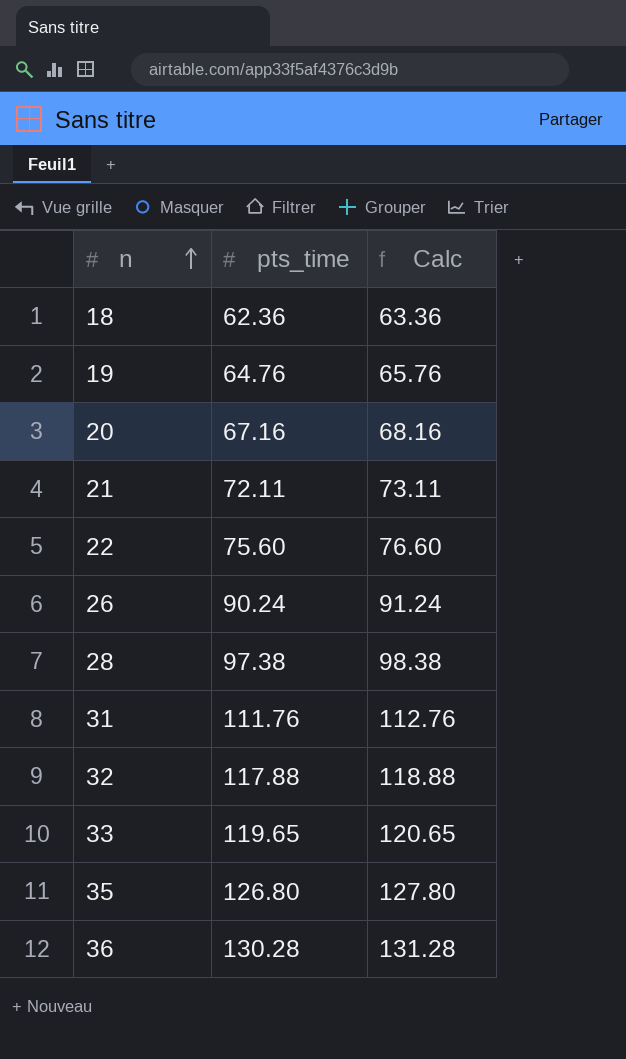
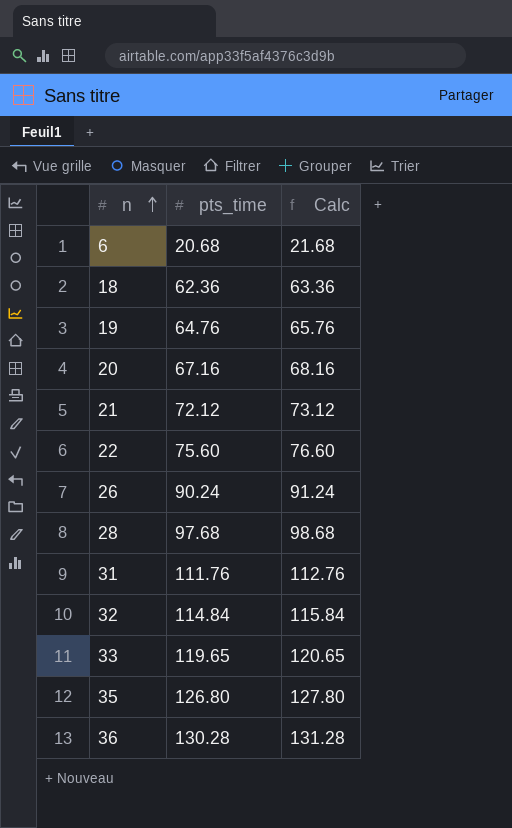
row 6: none -> 20.68 | 21.68
21 | pts_time: 72.11 -> 72.12
21 | Calc: 73.11 -> 73.12
28 | pts_time: 97.38 -> 97.68
28 | Calc: 98.38 -> 98.68
32 | pts_time: 117.88 -> 114.84
32 | Calc: 118.88 -> 115.84

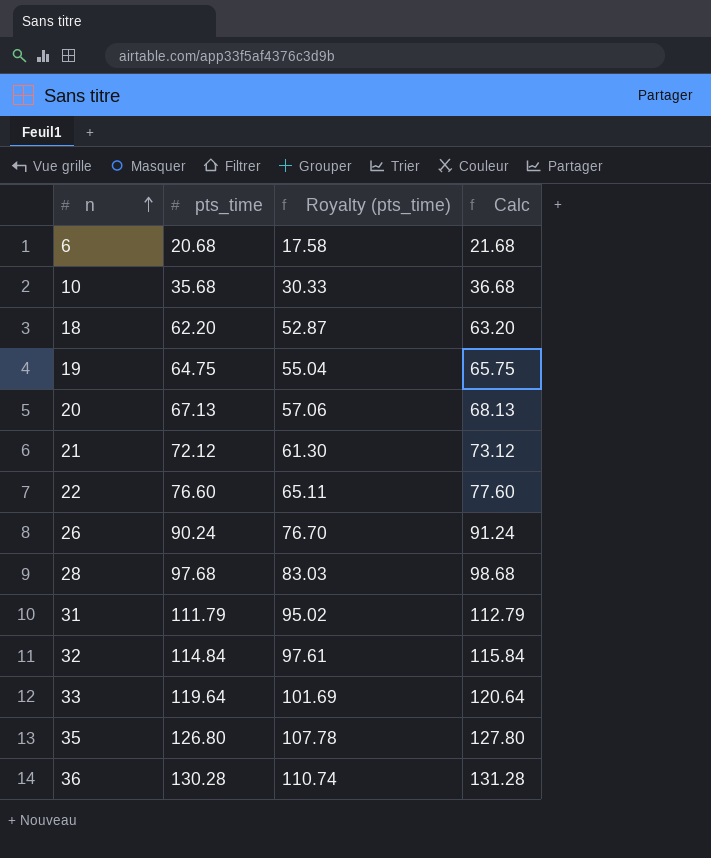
column Royalty (pts_time) | formula: none -> [pts_time] * 0.85
row 10: none -> 35.68 | 30.33 | 36.68
18 | pts_time: 62.36 -> 62.20
18 | Calc: 63.36 -> 63.20
19 | pts_time: 64.76 -> 64.75
19 | Calc: 65.76 -> 65.75
20 | pts_time: 67.16 -> 67.13
20 | Calc: 68.16 -> 68.13
22 | pts_time: 75.60 -> 76.60
22 | Calc: 76.60 -> 77.60
31 | pts_time: 111.76 -> 111.79
31 | Calc: 112.76 -> 112.79
33 | pts_time: 119.65 -> 119.64
33 | Calc: 120.65 -> 120.64

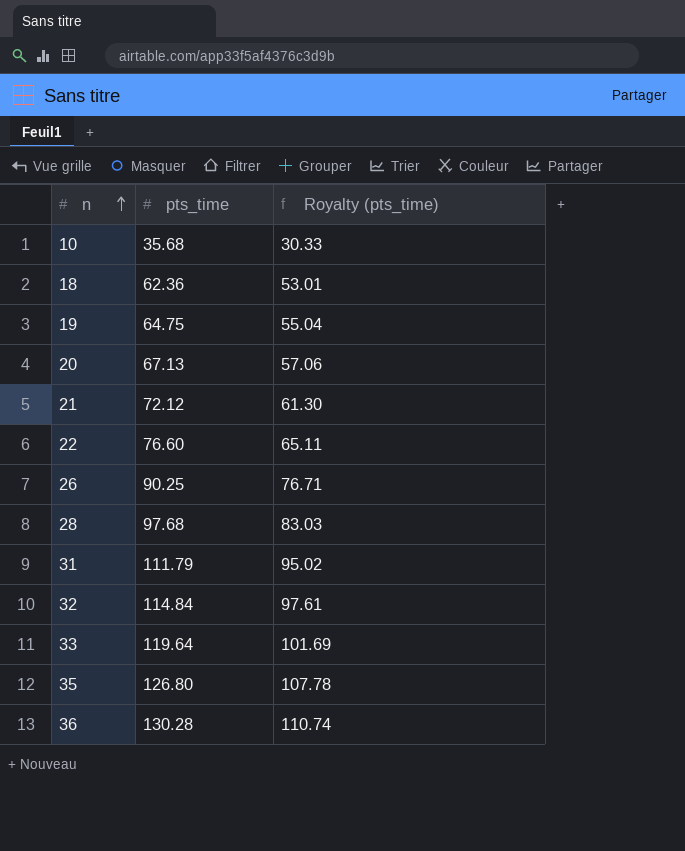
column Calc | formula: [pts_time] + 1 -> none
row 6: 20.68 | 17.58 | 21.68 -> none
18 | pts_time: 62.20 -> 62.36
18 | Royalty (pts_time): 52.87 -> 53.01
26 | pts_time: 90.24 -> 90.25
26 | Royalty (pts_time): 76.70 -> 76.71

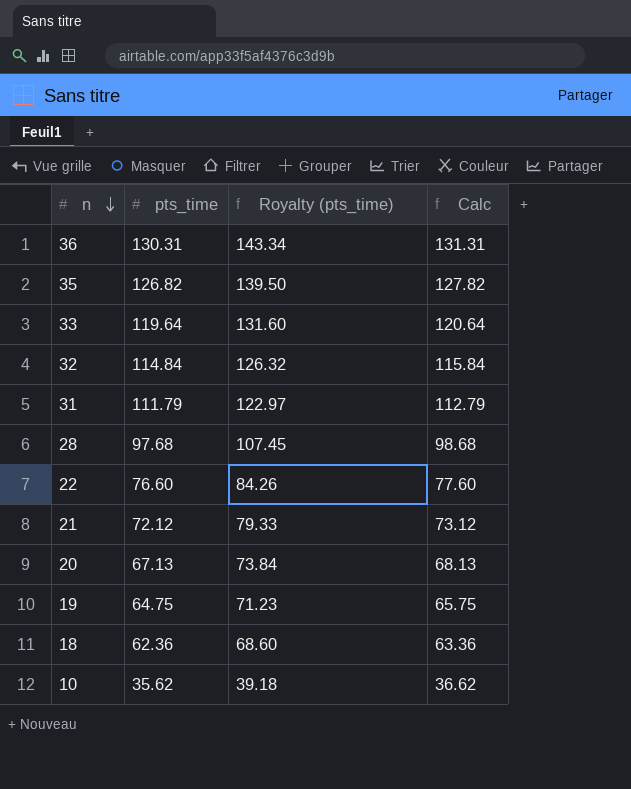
row order: n ascending -> n descending
column Royalty (pts_time) | formula: [pts_time] * 0.85 -> [pts_time] * 1.1
column Calc | formula: none -> [pts_time] + 1
row 26: 90.25 | 76.71 -> none
36 | pts_time: 130.28 -> 130.31
35 | pts_time: 126.80 -> 126.82
10 | pts_time: 35.68 -> 35.62

